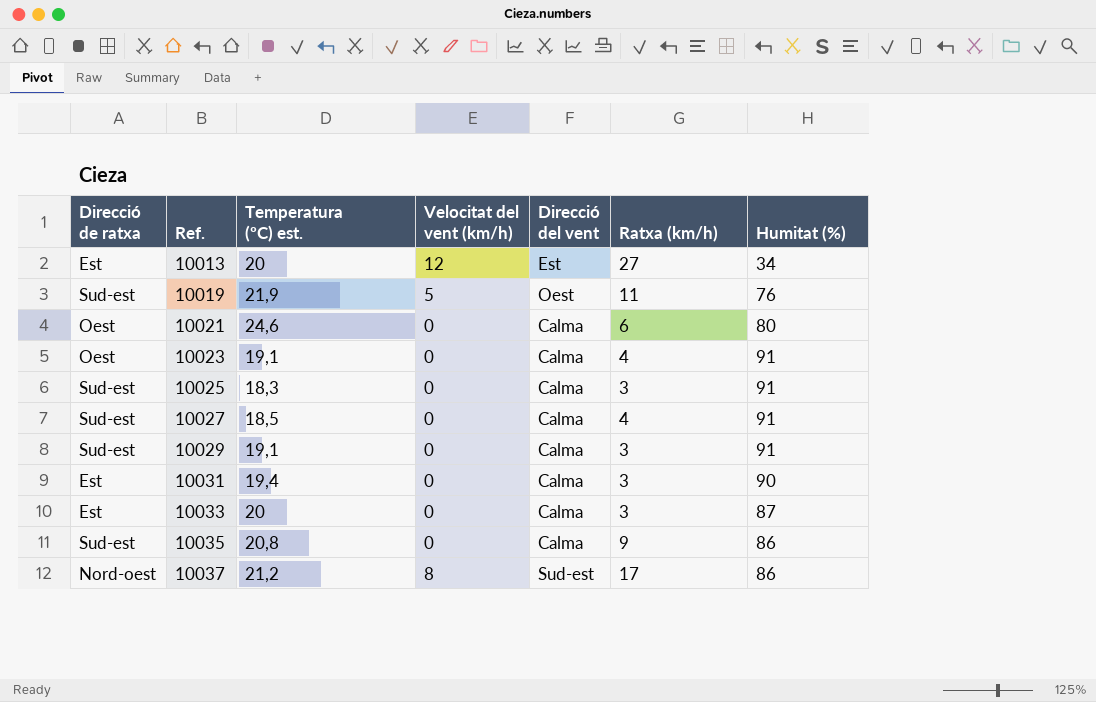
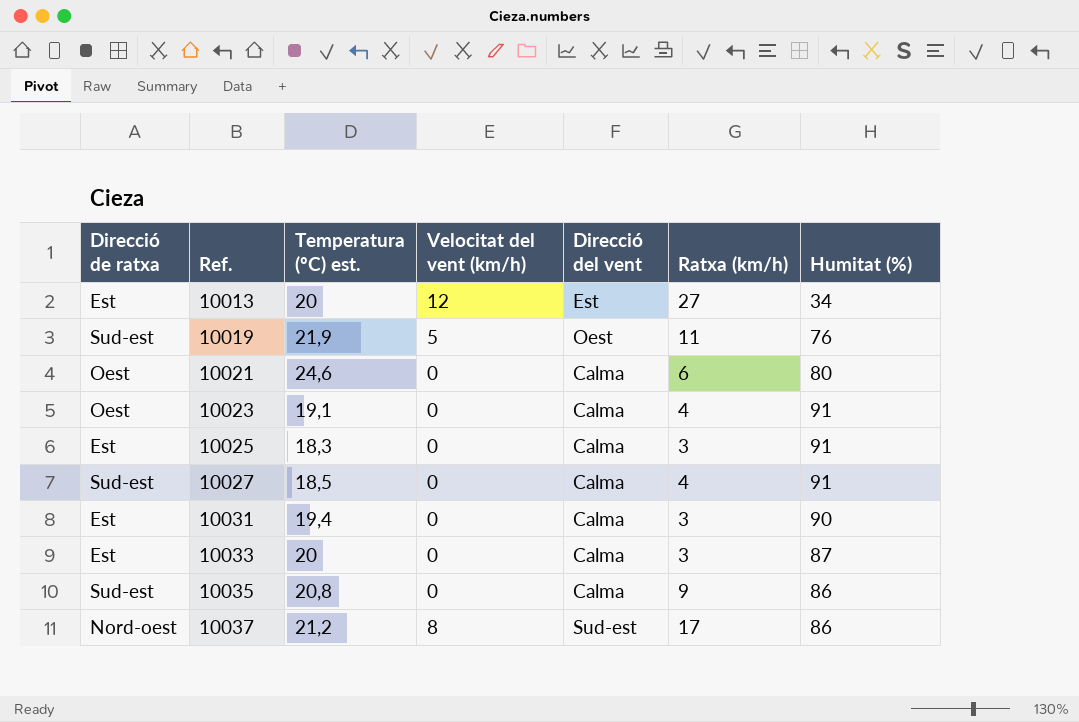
row 10029: Sud-est | 19,1 | 0 | Calma | 3 | 91 -> none
10025 | Direcció de ratxa: Sud-est -> Est

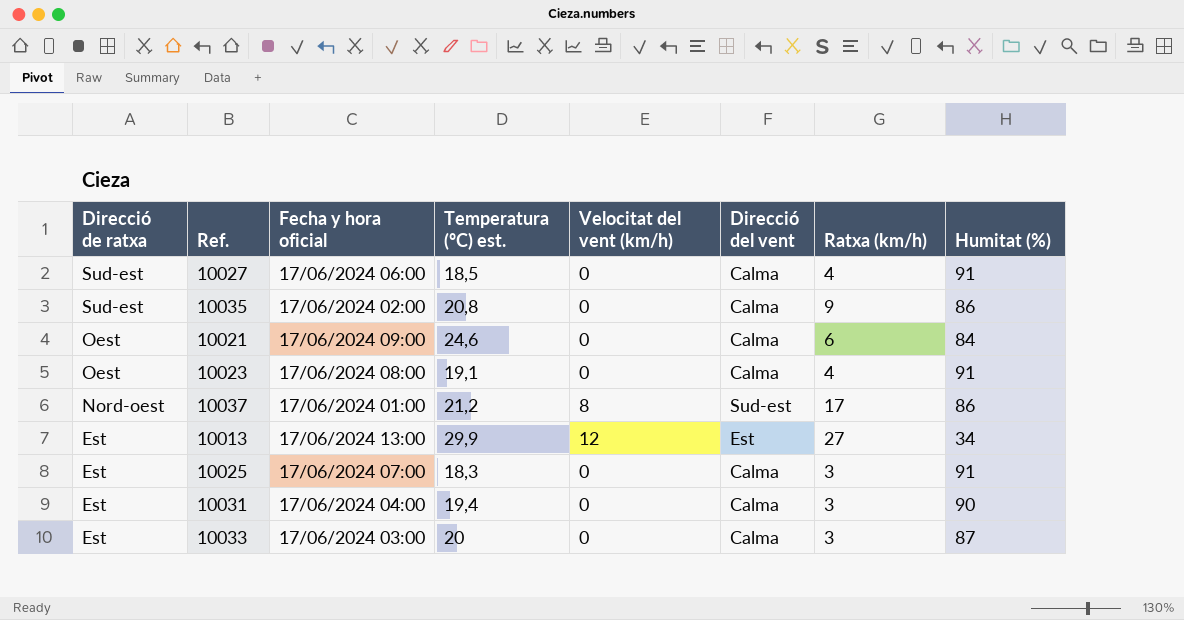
row order: Ref. ascending -> Direcció de ratxa descending
column Fecha y hora oficial | position: none -> 3
row 10019: Sud-est | 21,9 | 5 | Oest | 11 | 76 -> none
10021 | Humitat (%): 80 -> 84
10013 | Temperatura (ºC) est.: 20 -> 29,9

